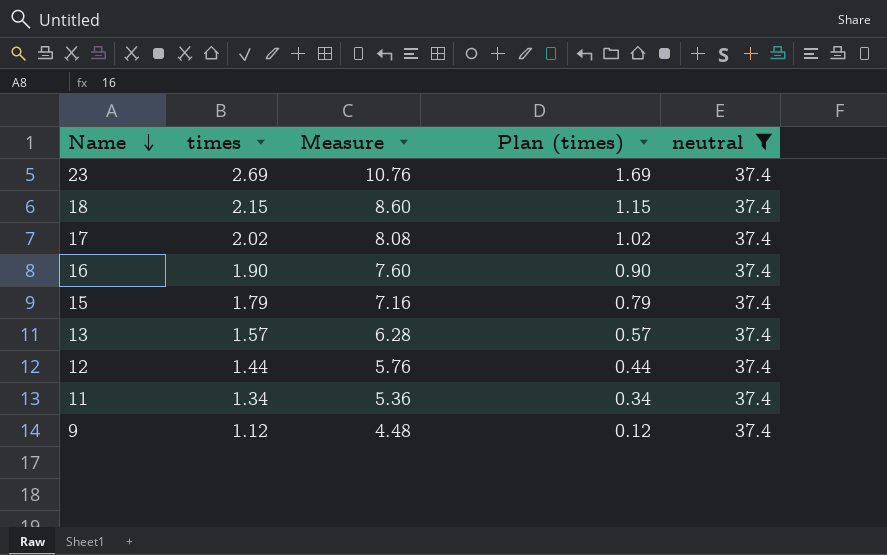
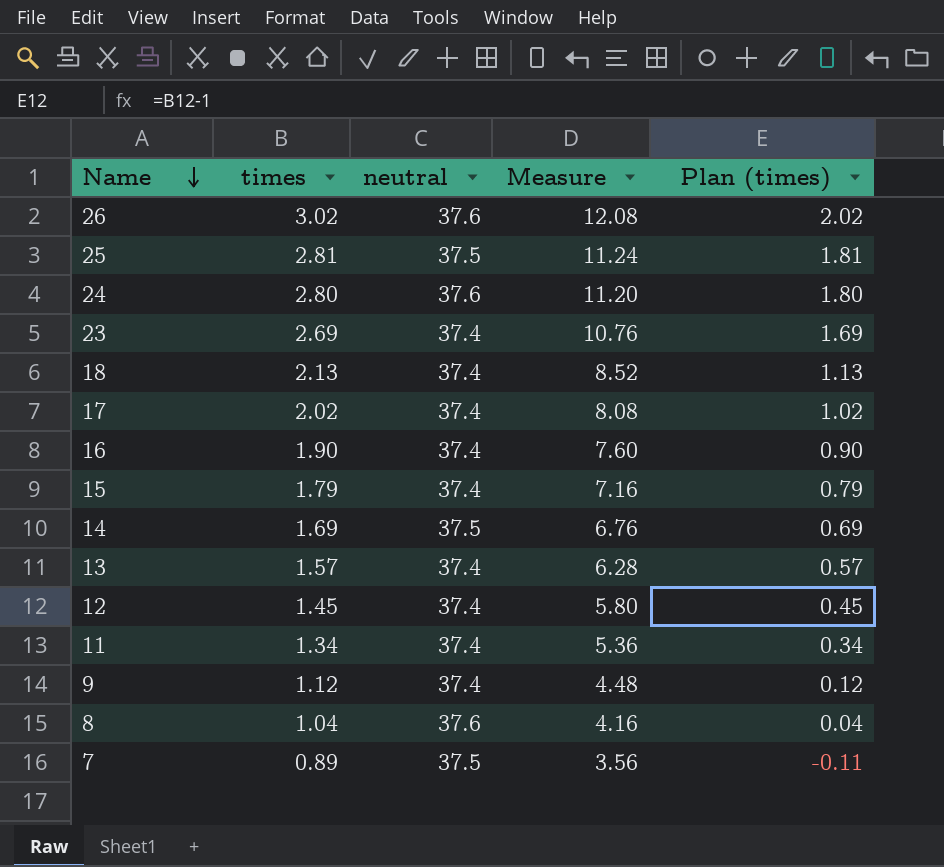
filter: neutral = 37.4 -> none
column neutral | position: 5 -> 3
18 | times: 2.15 -> 2.13
18 | Measure: 8.60 -> 8.52
18 | Plan (times): 1.15 -> 1.13
12 | times: 1.44 -> 1.45
12 | Measure: 5.76 -> 5.80
12 | Plan (times): 0.44 -> 0.45

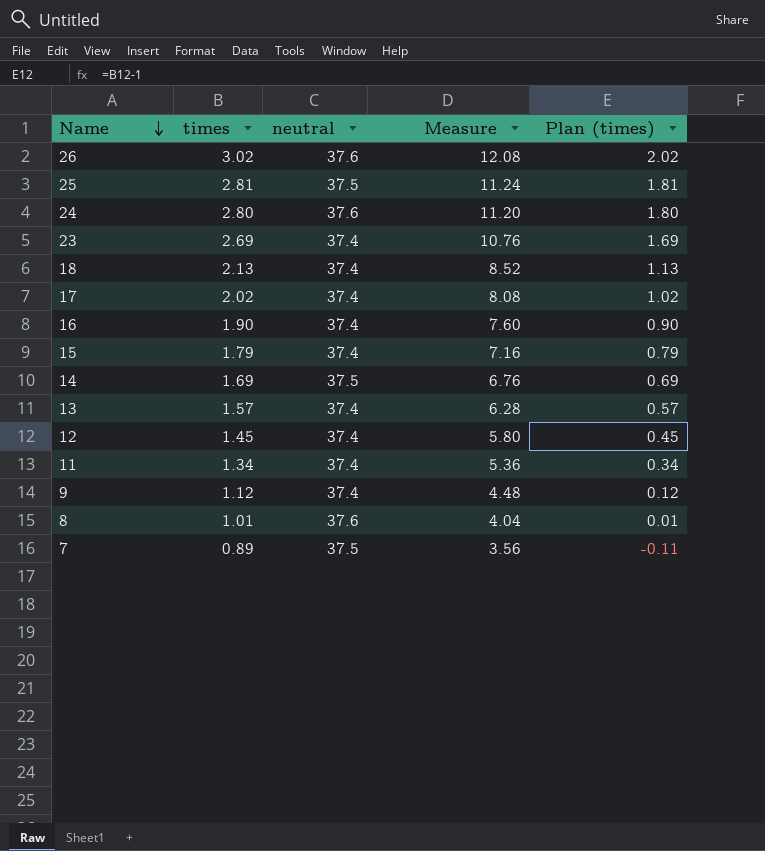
8 | times: 1.04 -> 1.01
8 | Measure: 4.16 -> 4.04
8 | Plan (times): 0.04 -> 0.01

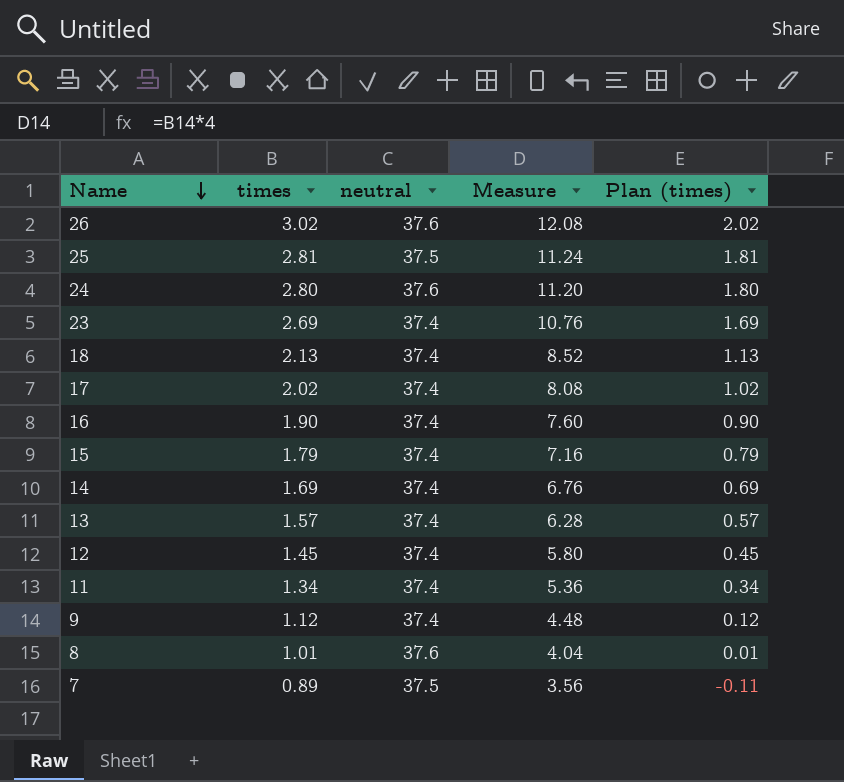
14 | neutral: 37.5 -> 37.4

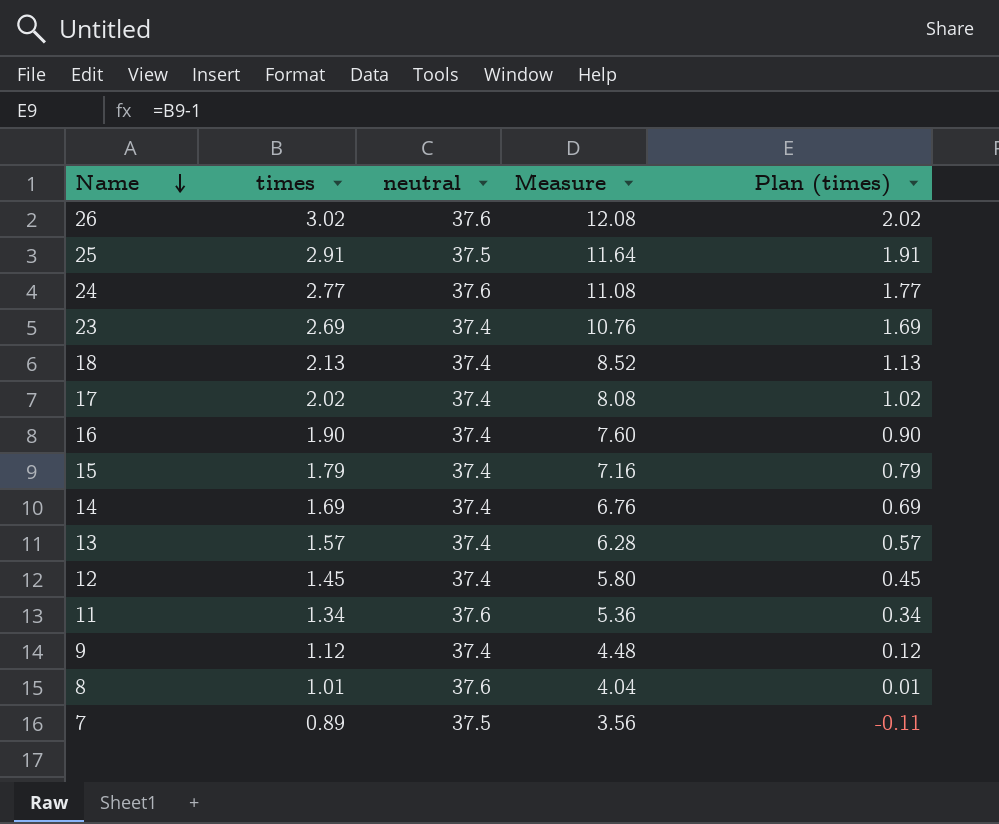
25 | times: 2.81 -> 2.91
25 | Measure: 11.24 -> 11.64
25 | Plan (times): 1.81 -> 1.91
24 | times: 2.80 -> 2.77
24 | Measure: 11.20 -> 11.08
24 | Plan (times): 1.80 -> 1.77
11 | neutral: 37.4 -> 37.6

